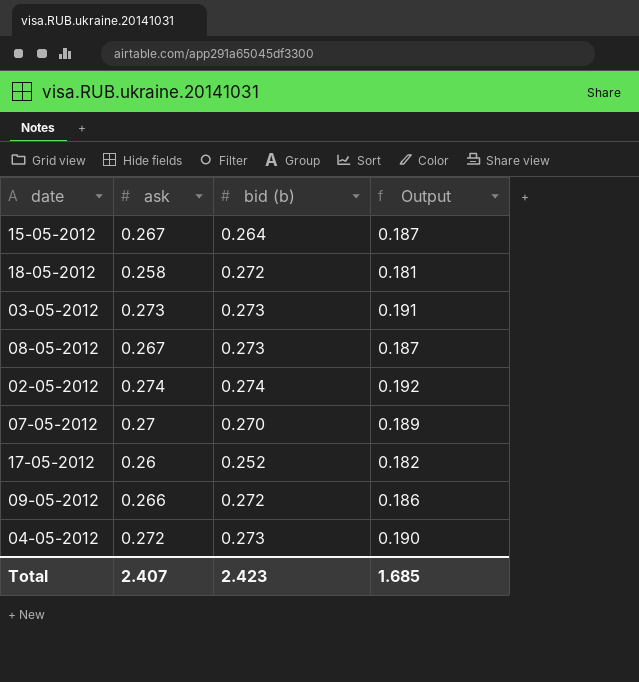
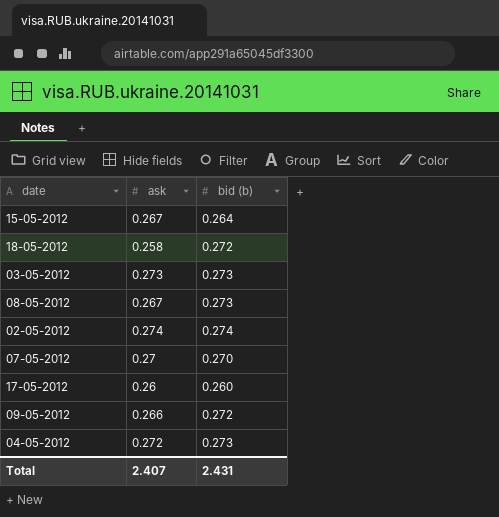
column Output | formula: [ask] * 0.7 -> none
17-05-2012 | bid (b): 0.252 -> 0.260
Total | bid (b): 2.423 -> 2.431

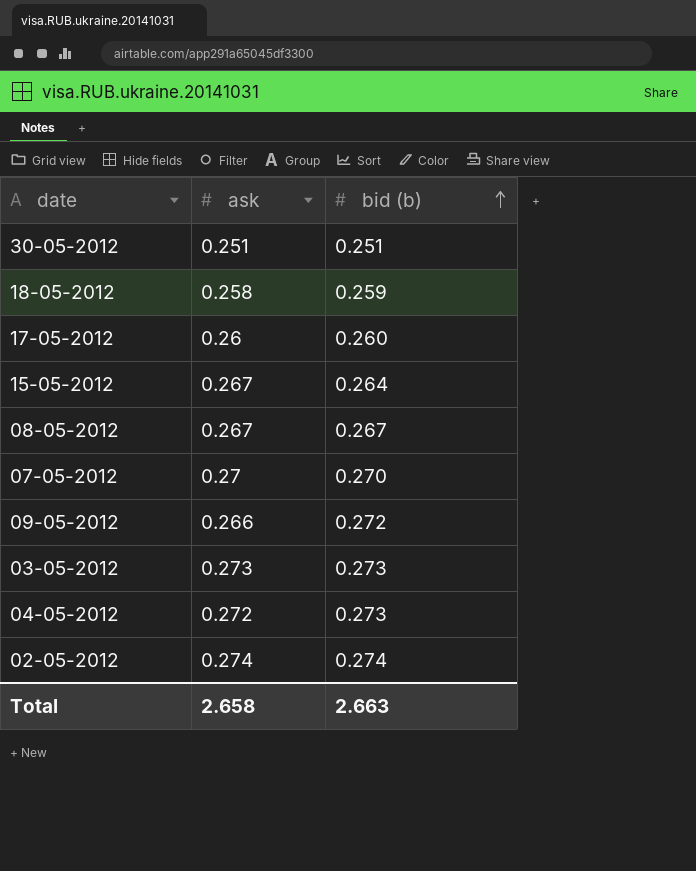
row order: none -> bid (b) ascending
row 30-05-2012: none -> 0.251 | 0.251
18-05-2012 | bid (b): 0.272 -> 0.259
08-05-2012 | bid (b): 0.273 -> 0.267
Total | ask: 2.407 -> 2.658
Total | bid (b): 2.431 -> 2.663

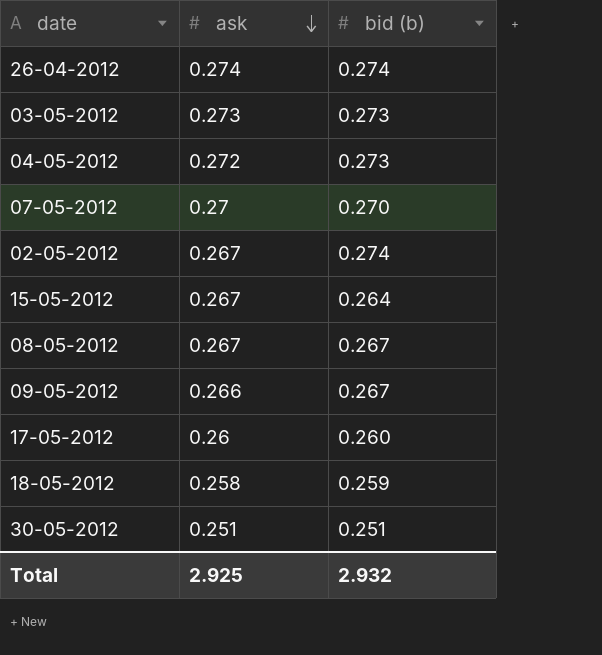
row order: bid (b) ascending -> ask descending
row 26-04-2012: none -> 0.274 | 0.274
02-05-2012 | ask: 0.274 -> 0.267
09-05-2012 | bid (b): 0.272 -> 0.267
Total | ask: 2.658 -> 2.925
Total | bid (b): 2.663 -> 2.932

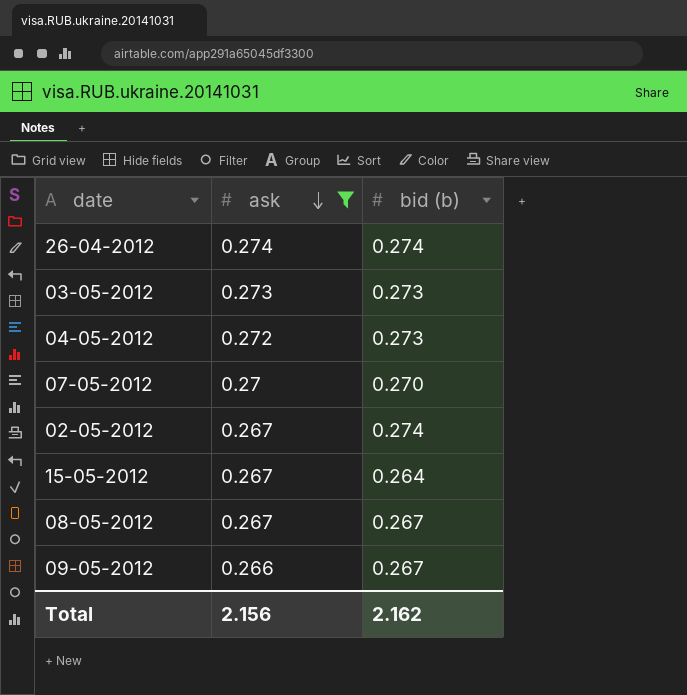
filter: none -> ask >= 0.266
Total | ask: 2.925 -> 2.156
Total | bid (b): 2.932 -> 2.162

